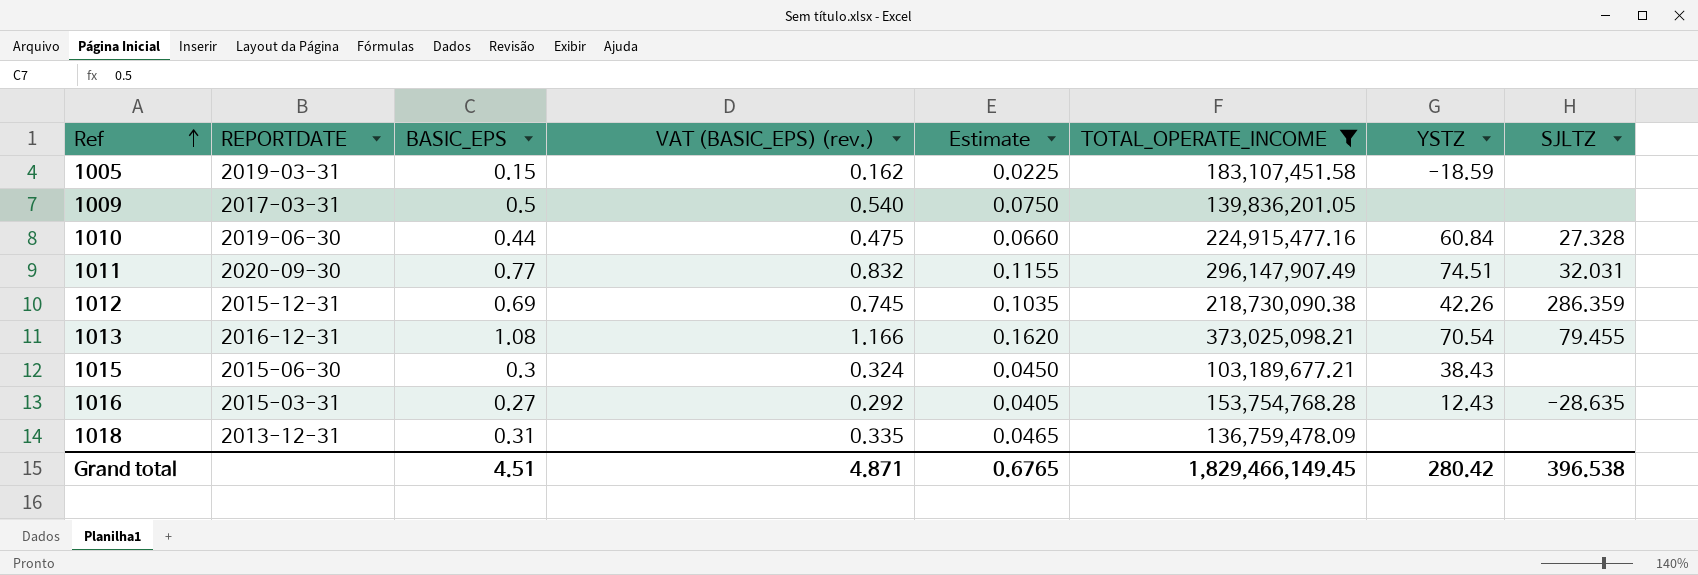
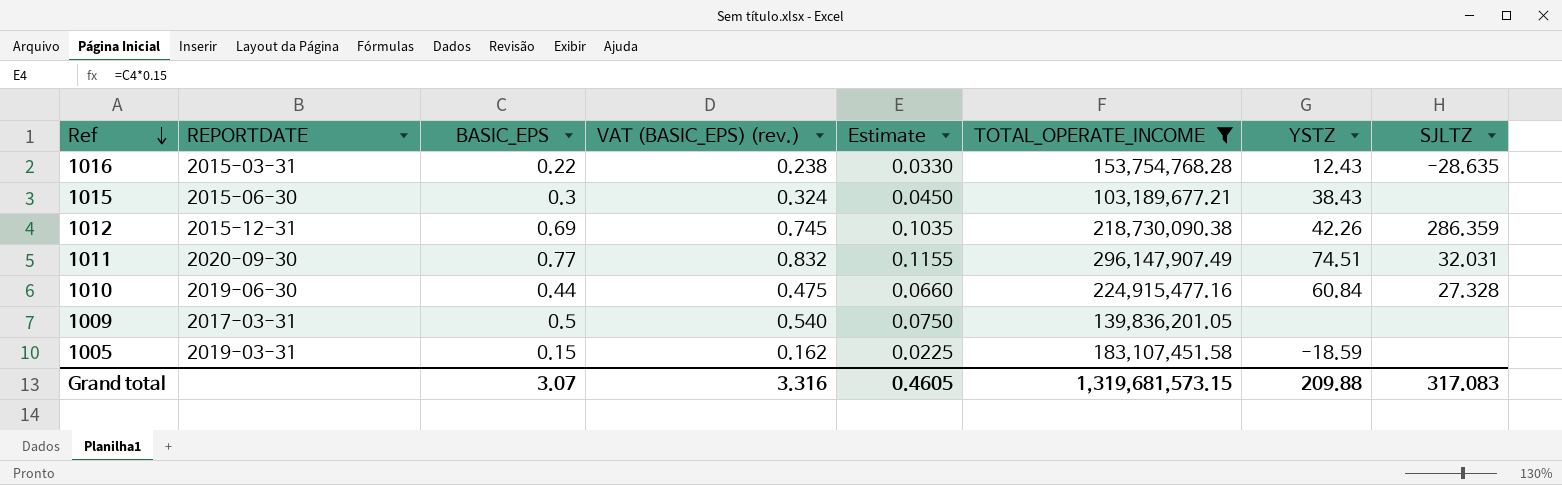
row order: Ref ascending -> Ref descending
row 1013: 2016-12-31 | 1.08 | 1.166 | 0.1620 | 373,025,098.21 | 70.54 | 79.455 -> none
row 1018: 2013-12-31 | 0.31 | 0.335 | 0.0465 | 136,759,478.09 | none | none -> none
1016 | BASIC_EPS: 0.27 -> 0.22
1016 | VAT (BASIC_EPS) (rev.): 0.292 -> 0.238
1016 | Estimate: 0.0405 -> 0.0330
Grand total | BASIC_EPS: 4.51 -> 3.07
Grand total | VAT (BASIC_EPS) (rev.): 4.871 -> 3.316
Grand total | Estimate: 0.6765 -> 0.4605
Grand total | TOTAL_OPERATE_INCOME: 1,829,466,149.45 -> 1,319,681,573.15
Grand total | YSTZ: 280.42 -> 209.88
Grand total | SJLTZ: 396.538 -> 317.083

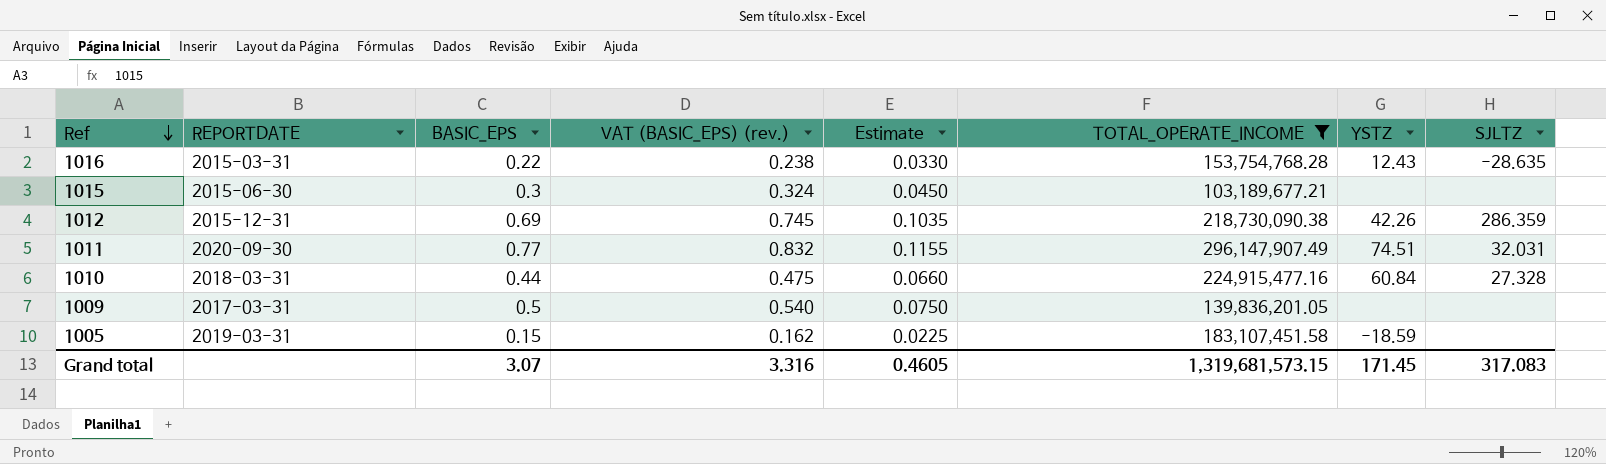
1015 | YSTZ: 38.43 -> none
1010 | REPORTDATE: 2019-06-30 -> 2018-03-31
Grand total | YSTZ: 209.88 -> 171.45

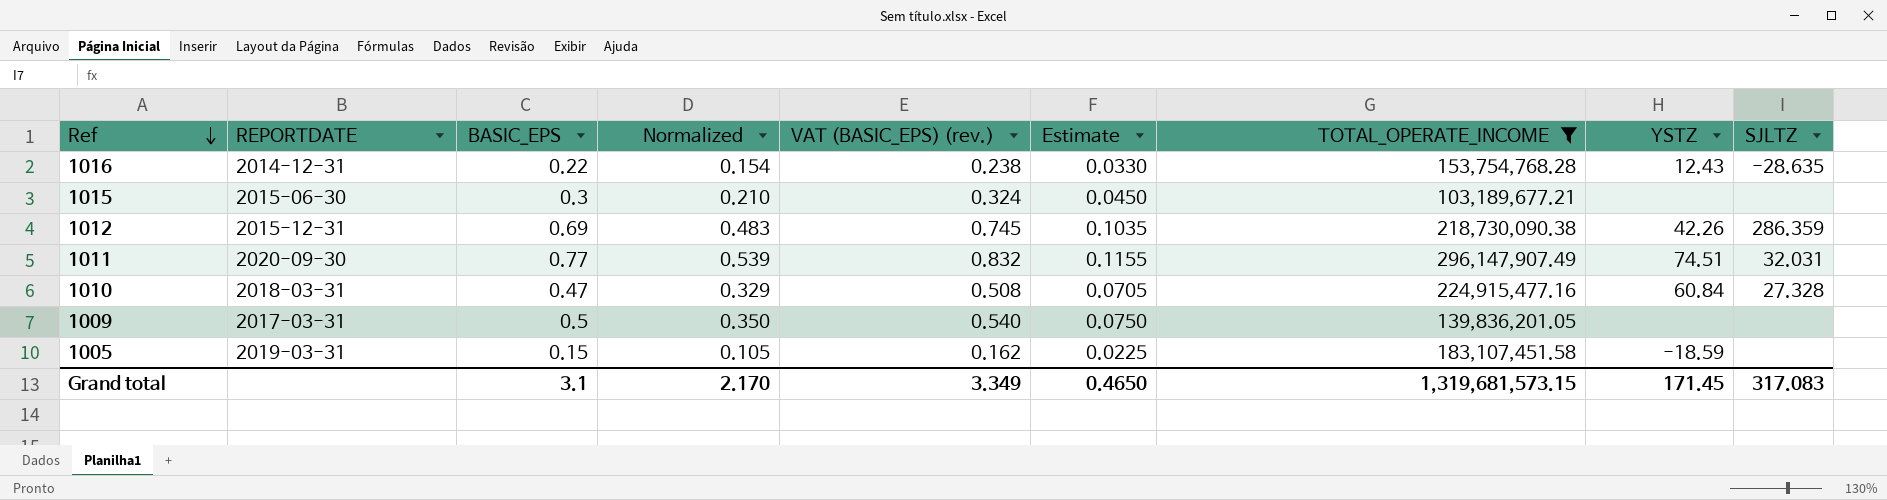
column Normalized | formula: none -> [BASIC_EPS] * 0.7
1016 | REPORTDATE: 2015-03-31 -> 2014-12-31
1010 | BASIC_EPS: 0.44 -> 0.47
1010 | VAT (BASIC_EPS) (rev.): 0.475 -> 0.508
1010 | Estimate: 0.0660 -> 0.0705
Grand total | BASIC_EPS: 3.07 -> 3.1
Grand total | VAT (BASIC_EPS) (rev.): 3.316 -> 3.349
Grand total | Estimate: 0.4605 -> 0.4650

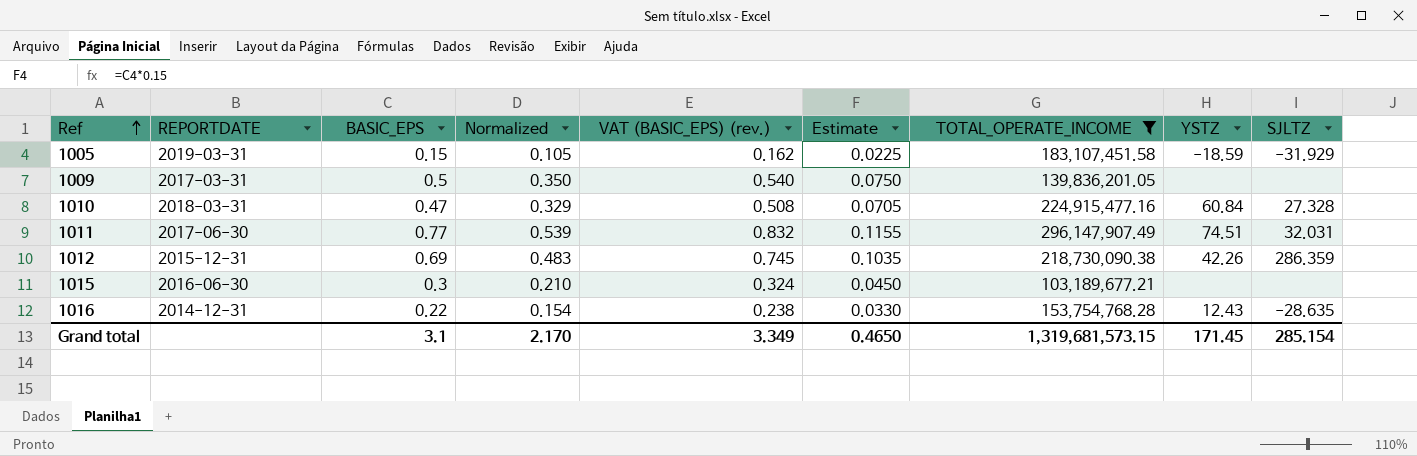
row order: Ref descending -> Ref ascending
1005 | SJLTZ: none -> -31.929
1011 | REPORTDATE: 2020-09-30 -> 2017-06-30
1015 | REPORTDATE: 2015-06-30 -> 2016-06-30
Grand total | SJLTZ: 317.083 -> 285.154

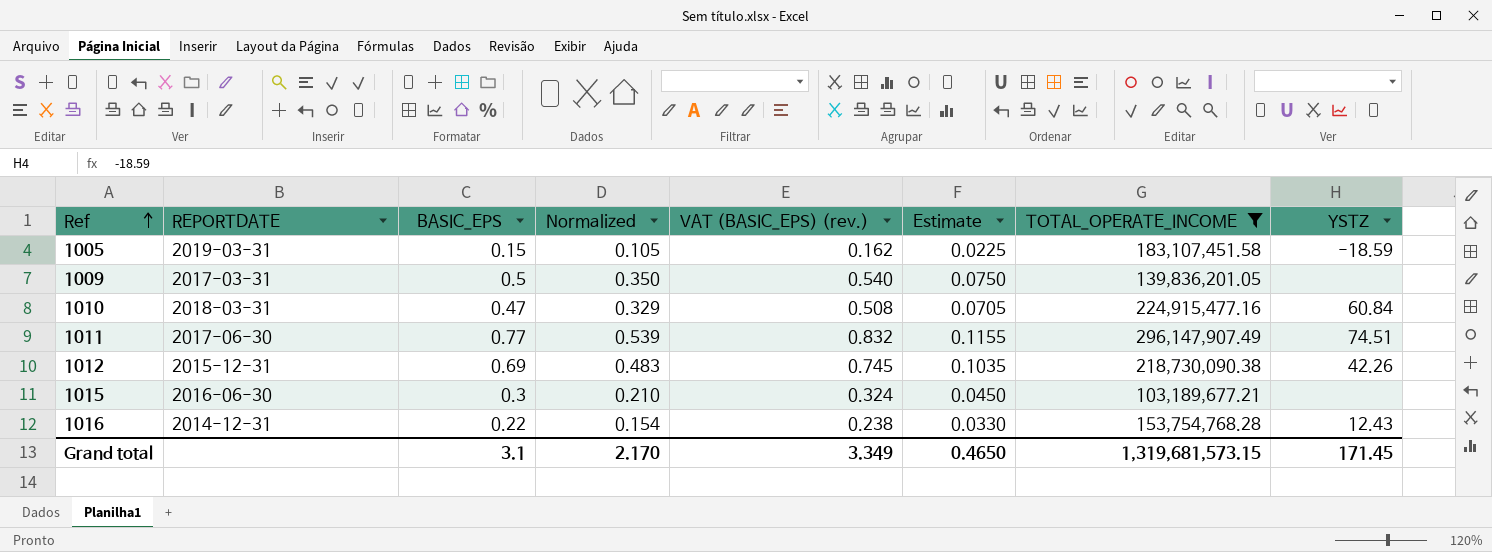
column SJLTZ | position: 9 -> none

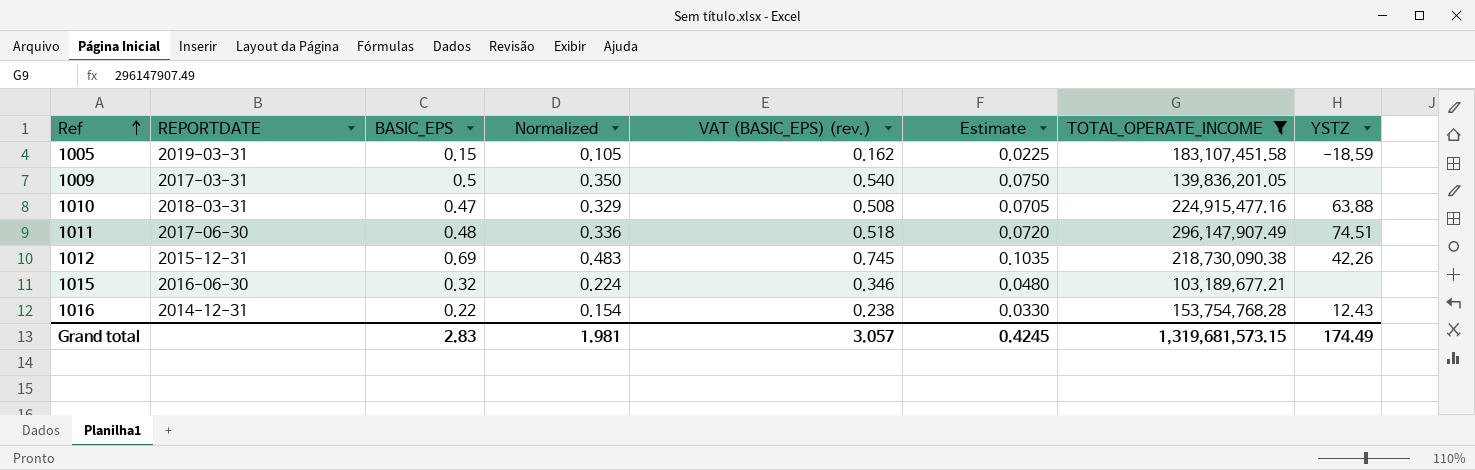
1010 | YSTZ: 60.84 -> 63.88
1011 | BASIC_EPS: 0.77 -> 0.48
1011 | Normalized: 0.539 -> 0.336
1011 | VAT (BASIC_EPS) (rev.): 0.832 -> 0.518
1011 | Estimate: 0.1155 -> 0.0720
1015 | BASIC_EPS: 0.3 -> 0.32
1015 | Normalized: 0.210 -> 0.224
1015 | VAT (BASIC_EPS) (rev.): 0.324 -> 0.346
1015 | Estimate: 0.0450 -> 0.0480
Grand total | BASIC_EPS: 3.1 -> 2.83
Grand total | Normalized: 2.170 -> 1.981
Grand total | VAT (BASIC_EPS) (rev.): 3.349 -> 3.057
Grand total | Estimate: 0.4650 -> 0.4245
Grand total | YSTZ: 171.45 -> 174.49

